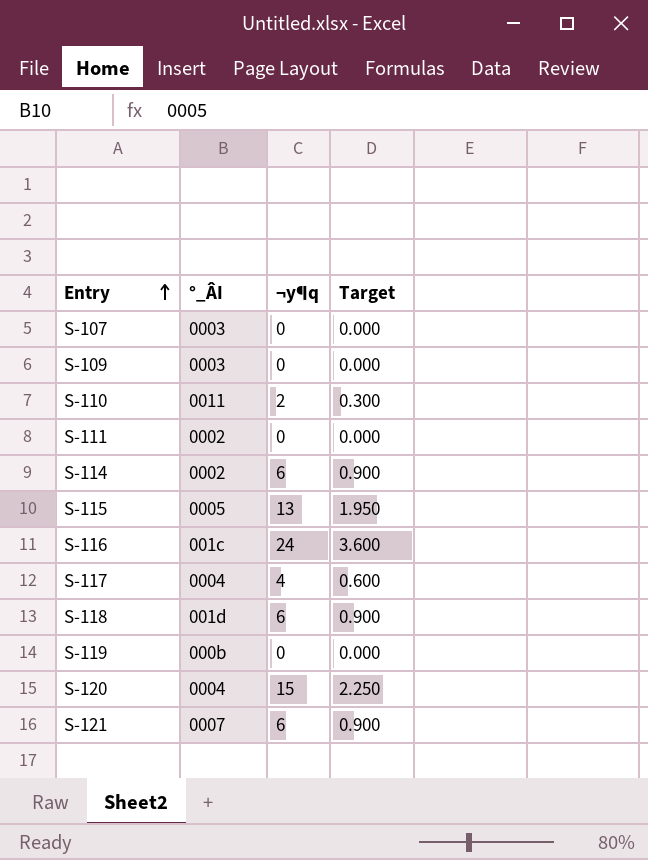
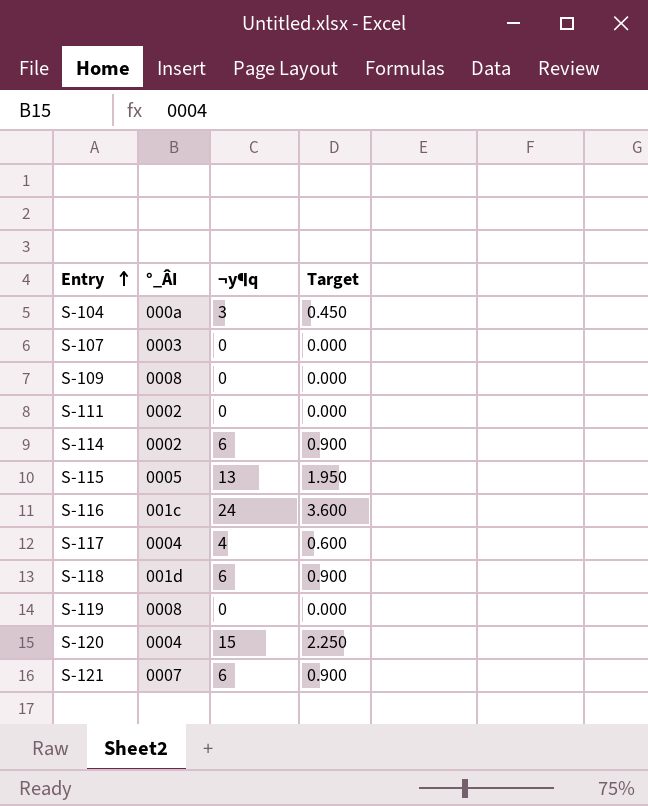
row S-110: 0011 | 2 | 0.300 -> none
row S-104: none -> 000a | 3 | 0.450
S-109 | °_ÂI: 0003 -> 0008
S-119 | °_ÂI: 000b -> 0008

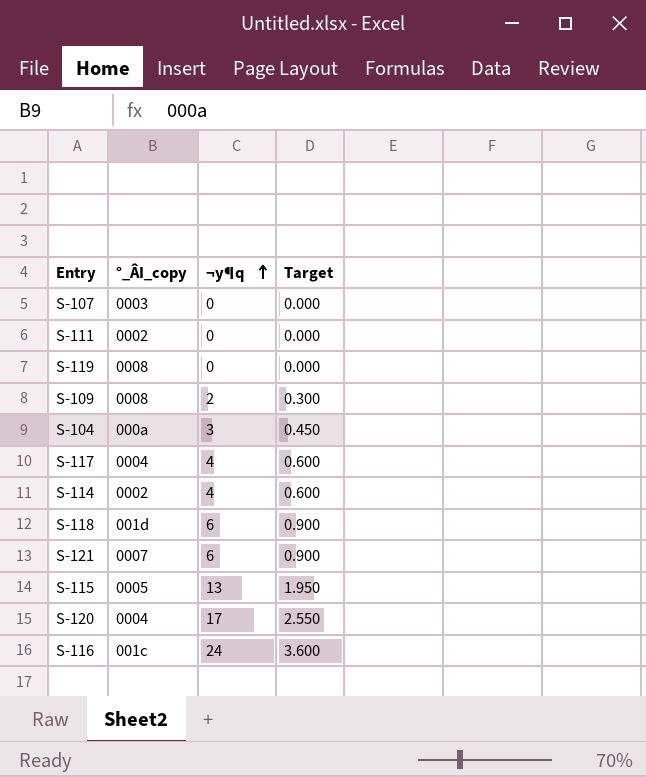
row order: Entry ascending -> ¬y¶q ascending
column name: °_ÂI -> °_ÂI_copy
S-109 | ¬y¶q: 0 -> 2
S-109 | Target: 0.000 -> 0.300
S-114 | ¬y¶q: 6 -> 4
S-114 | Target: 0.900 -> 0.600
S-120 | ¬y¶q: 15 -> 17
S-120 | Target: 2.250 -> 2.550

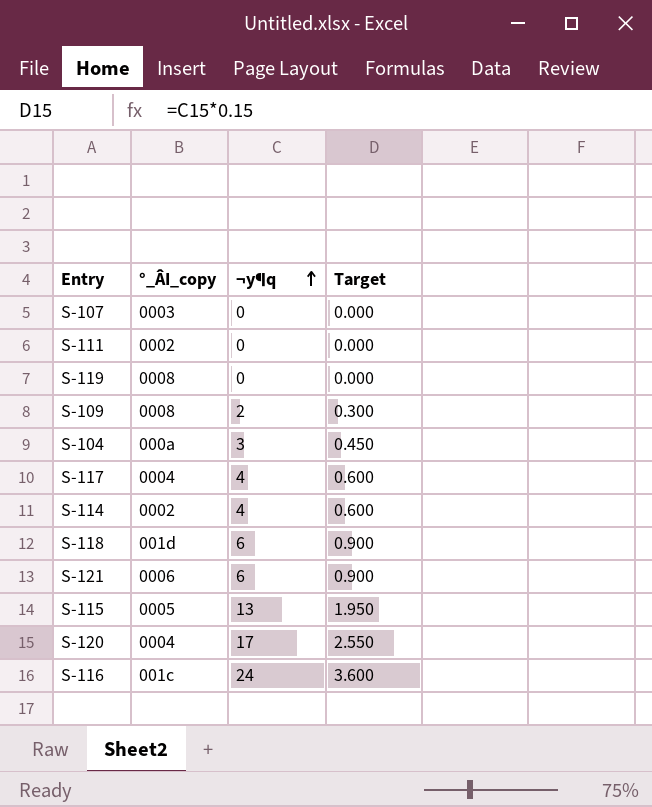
S-121 | °_ÂI_copy: 0007 -> 0006

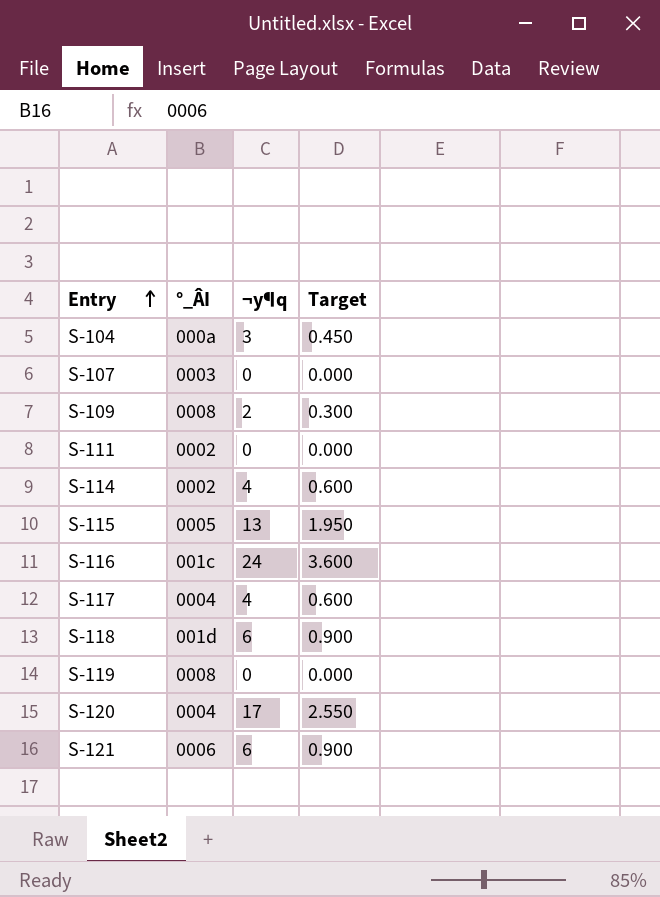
row order: ¬y¶q ascending -> Entry ascending
column name: °_ÂI_copy -> °_ÂI

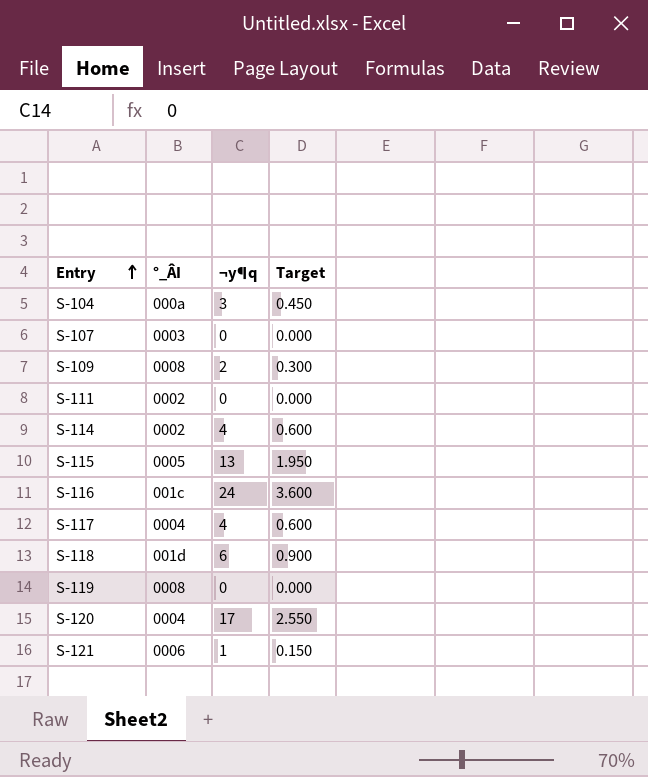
S-121 | ¬y¶q: 6 -> 1
S-121 | Target: 0.900 -> 0.150

